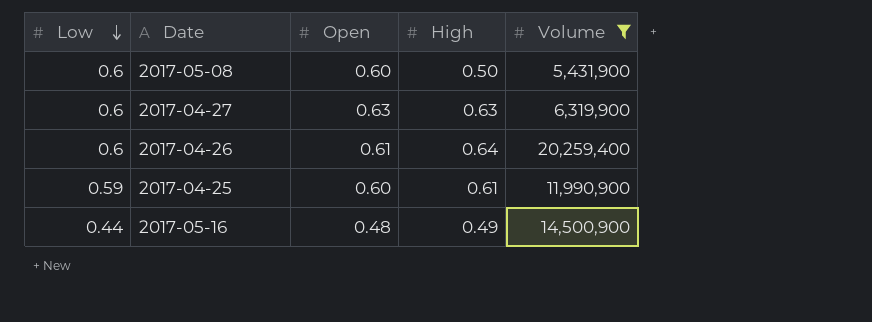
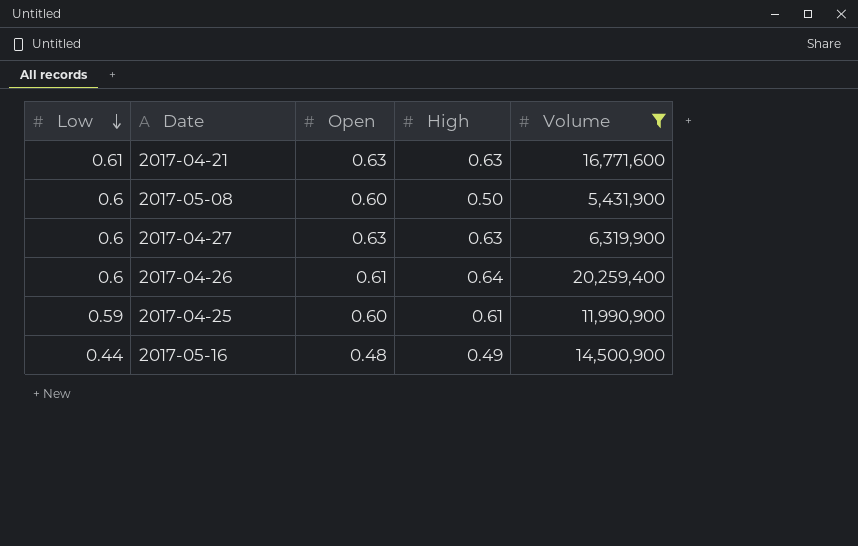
row 2017-04-21: none -> 0.61 | 0.63 | 0.63 | 16,771,600

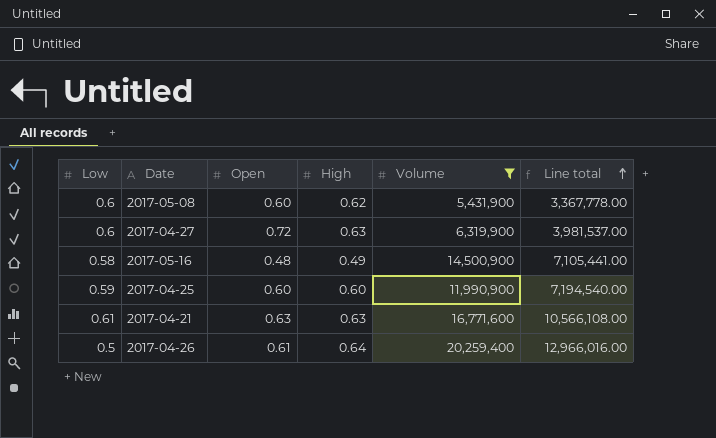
row order: Low descending -> Line total ascending
column Line total | formula: none -> [High] * [Volume]
2017-05-08 | High: 0.50 -> 0.62
2017-04-27 | Open: 0.63 -> 0.72
2017-05-16 | Low: 0.44 -> 0.58
2017-04-25 | High: 0.61 -> 0.60
2017-04-26 | Low: 0.6 -> 0.5

